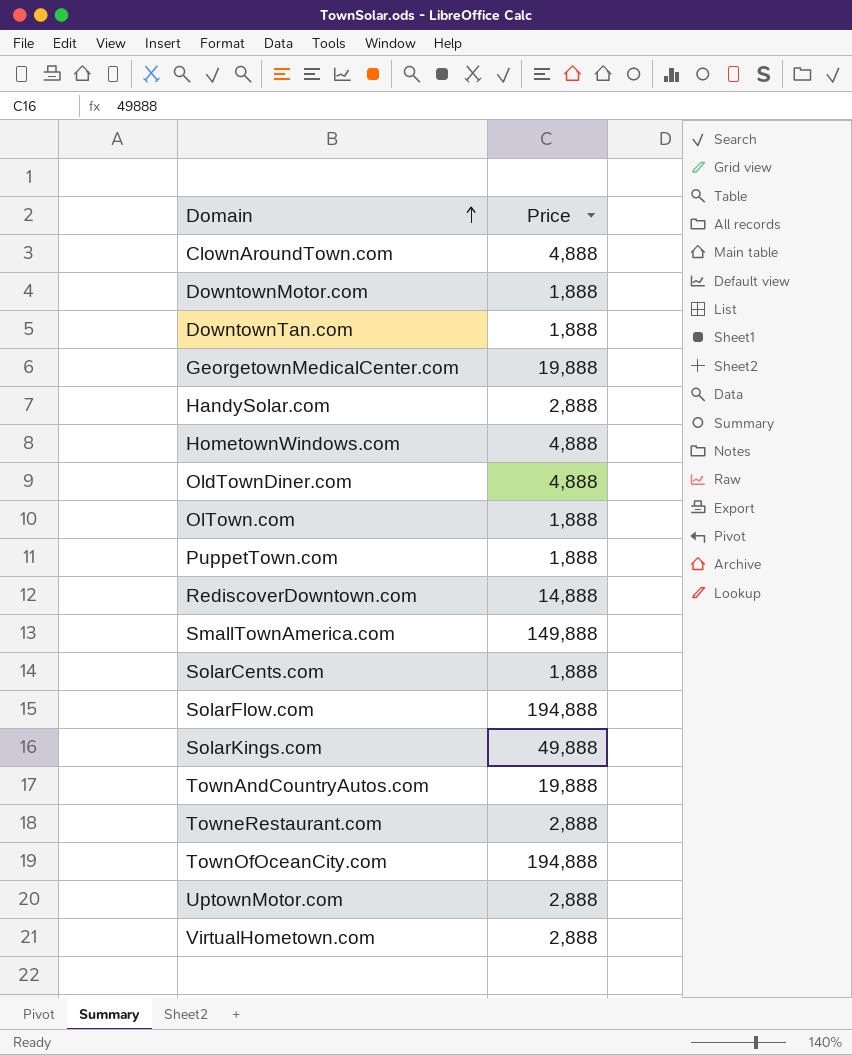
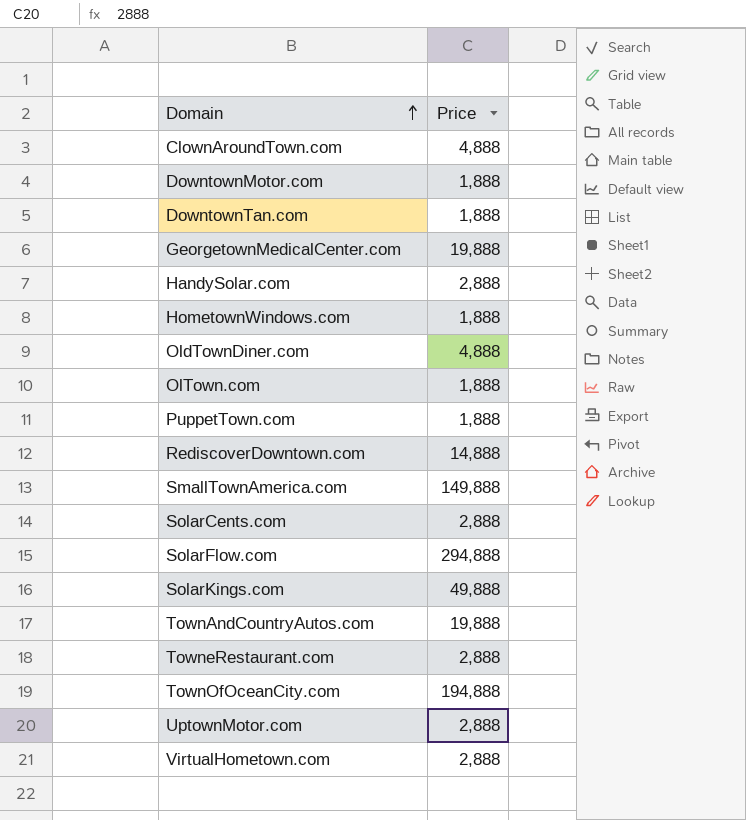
HometownWindows.com | Price: 4,888 -> 1,888
SolarCents.com | Price: 1,888 -> 2,888
SolarFlow.com | Price: 194,888 -> 294,888

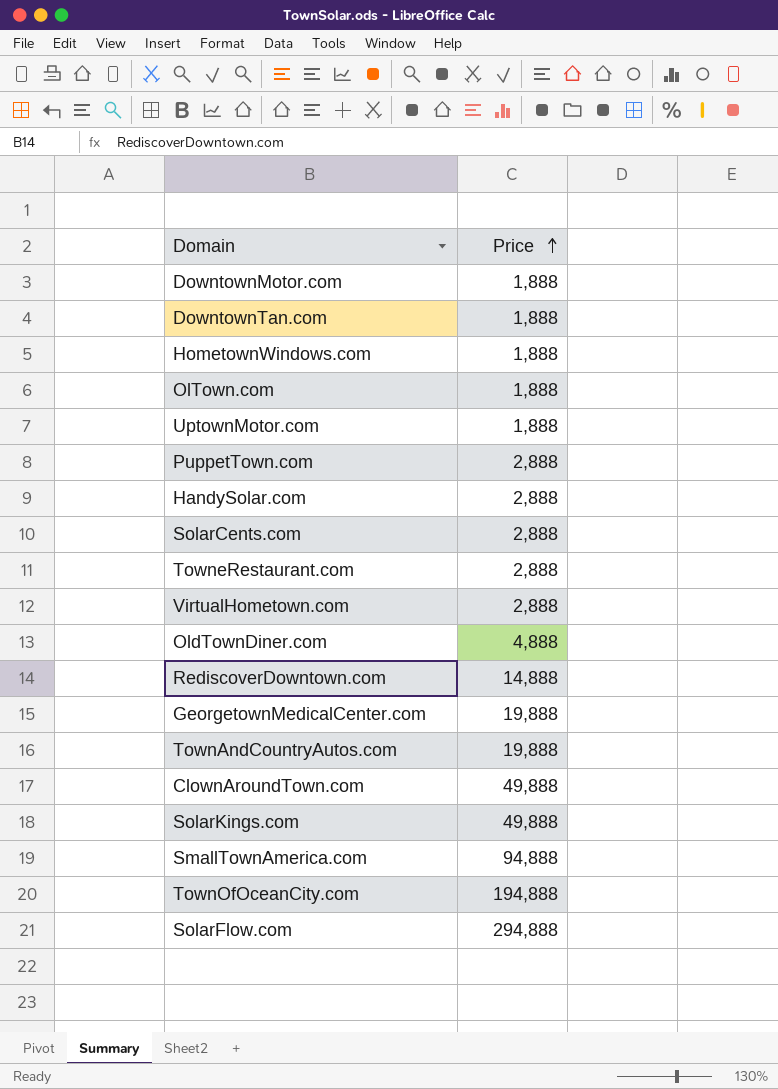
row order: Domain ascending -> Price ascending
UptownMotor.com | Price: 2,888 -> 1,888
PuppetTown.com | Price: 1,888 -> 2,888
ClownAroundTown.com | Price: 4,888 -> 49,888
SmallTownAmerica.com | Price: 149,888 -> 94,888

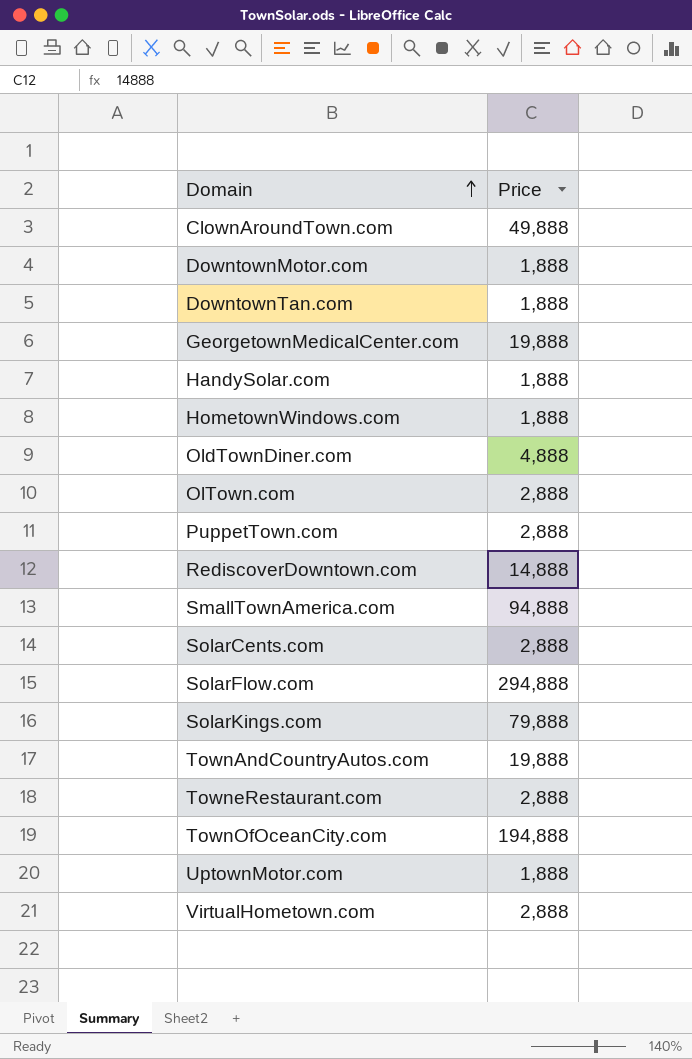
row order: Price ascending -> Domain ascending
HandySolar.com | Price: 2,888 -> 1,888
OlTown.com | Price: 1,888 -> 2,888
SolarKings.com | Price: 49,888 -> 79,888

